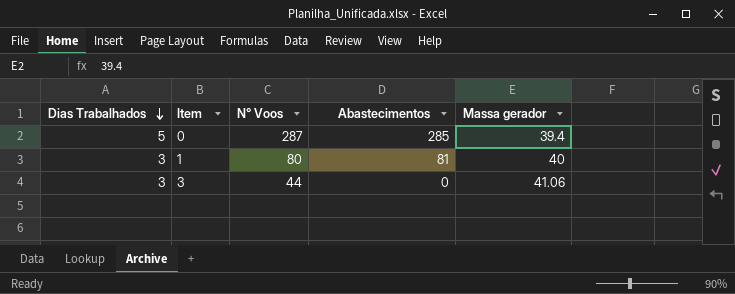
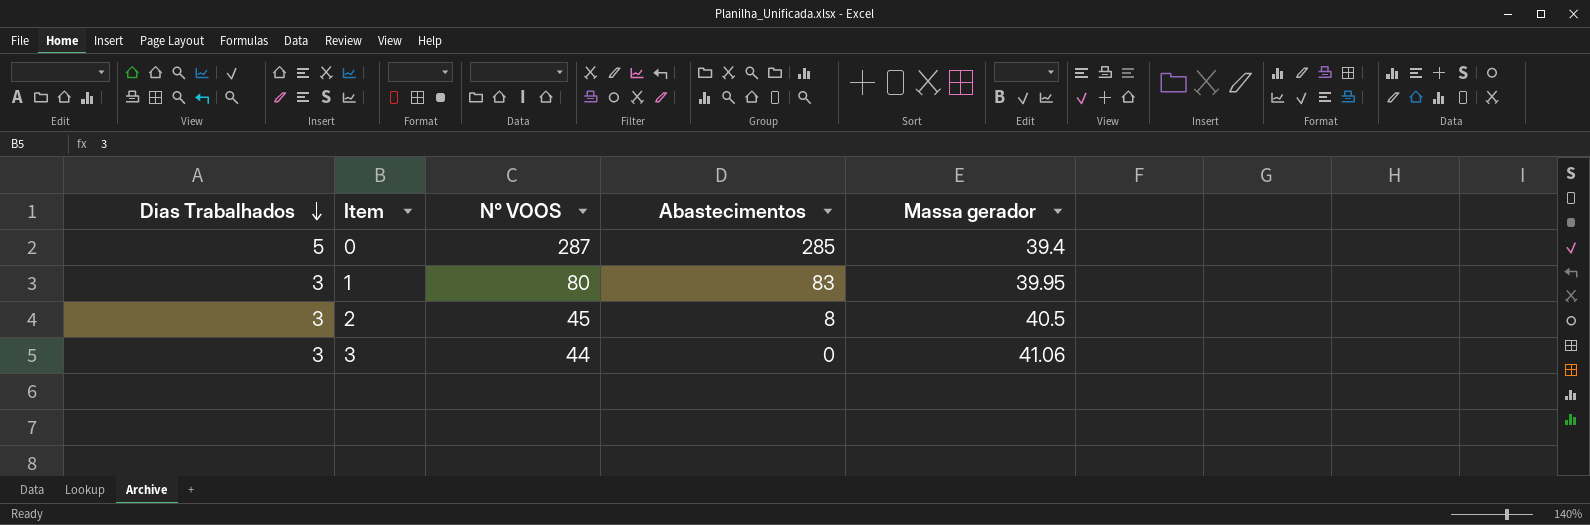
column name: N° Voos -> N° VOOS
1 | Abastecimentos: 81 -> 83
1 | Massa gerador: 40 -> 39.95
row 2: none -> 3 | 45 | 8 | 40.5

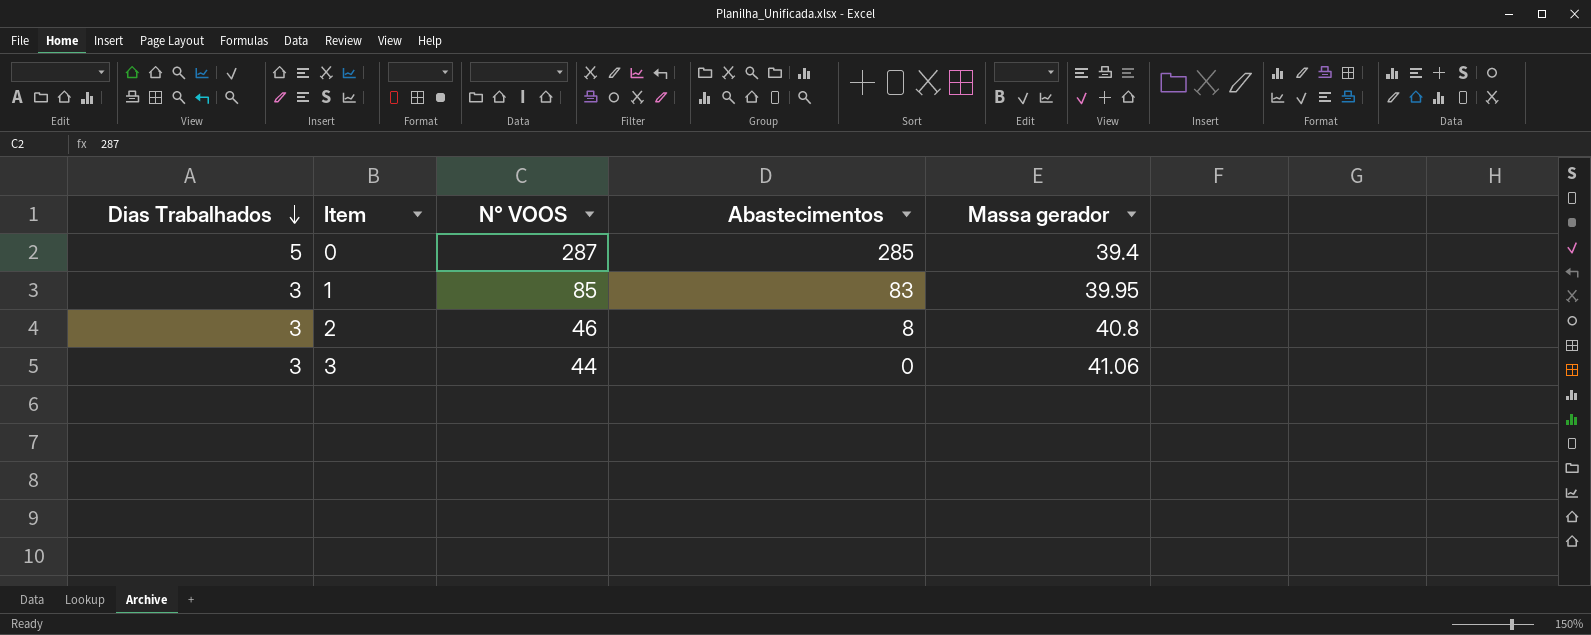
1 | N° VOOS: 80 -> 85
2 | N° VOOS: 45 -> 46
2 | Massa gerador: 40.5 -> 40.8

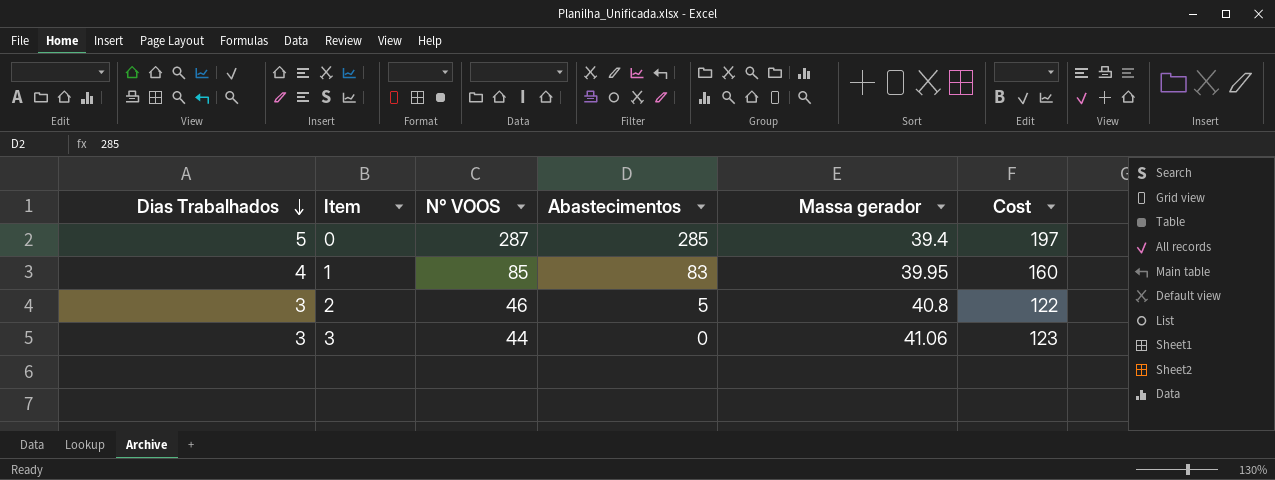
column Cost | formula: none -> [Dias Trabalhados] * [Massa gerador]
1 | Dias Trabalhados: 3 -> 4
2 | Abastecimentos: 8 -> 5

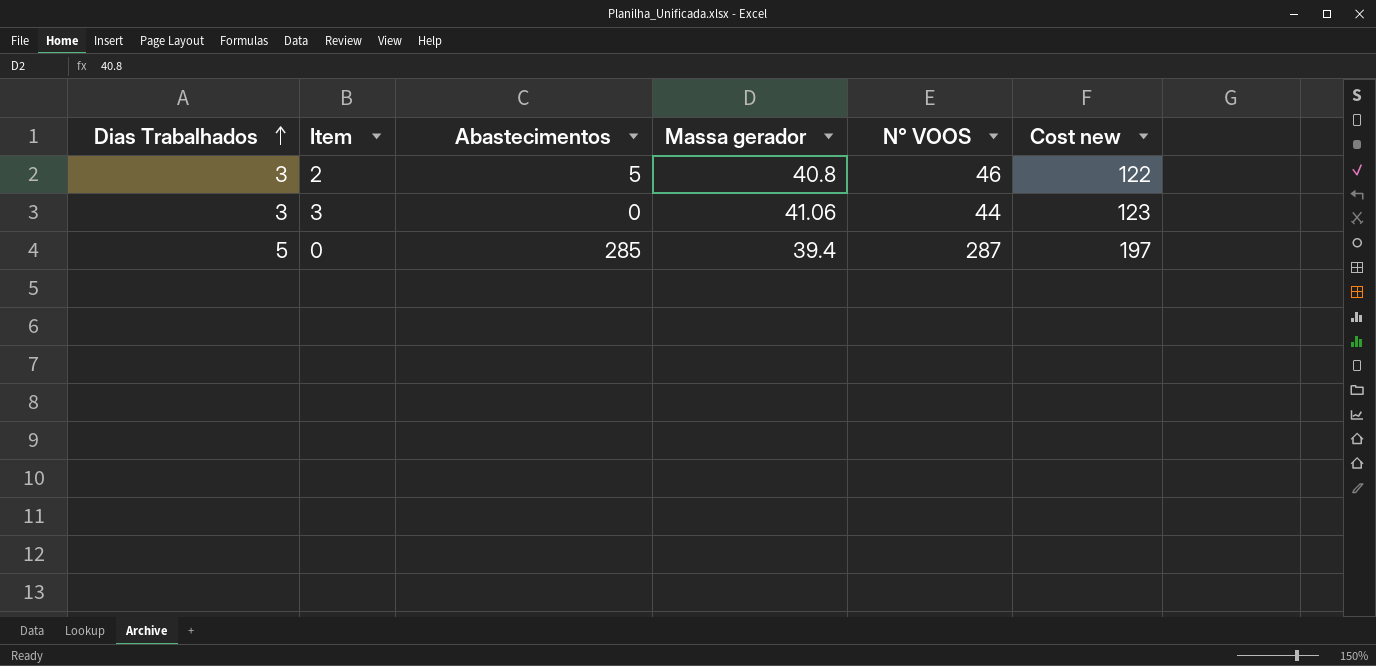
row order: Dias Trabalhados descending -> Dias Trabalhados ascending
column N° VOOS | position: 3 -> 5
column name: Cost -> Cost new
row 1: 4 | 85 | 83 | 39.95 | 160 -> none

